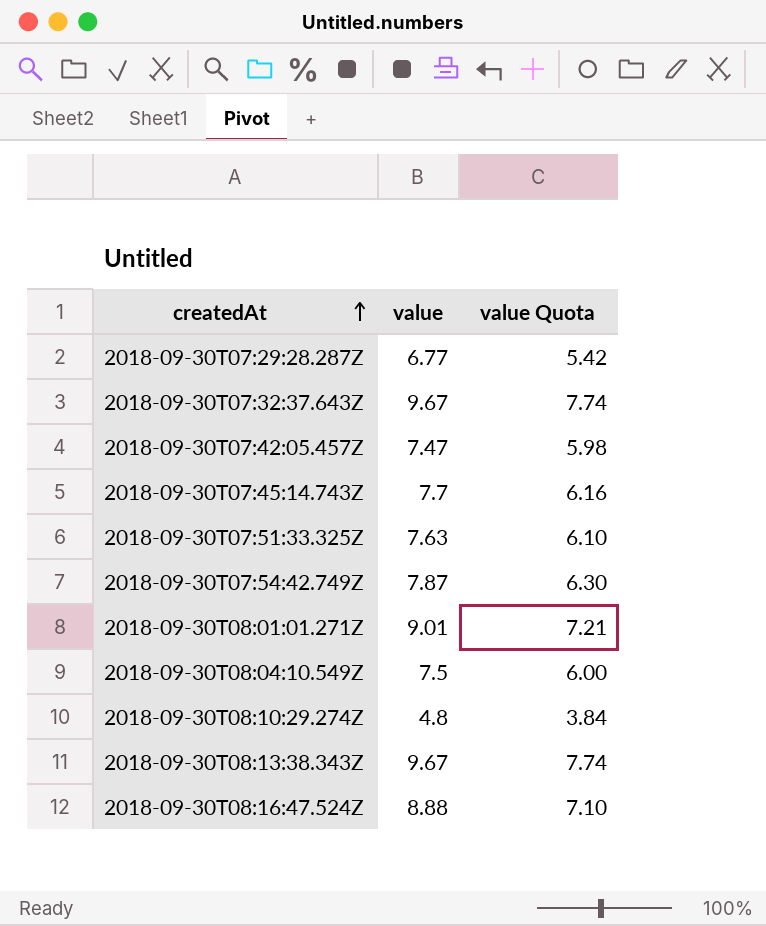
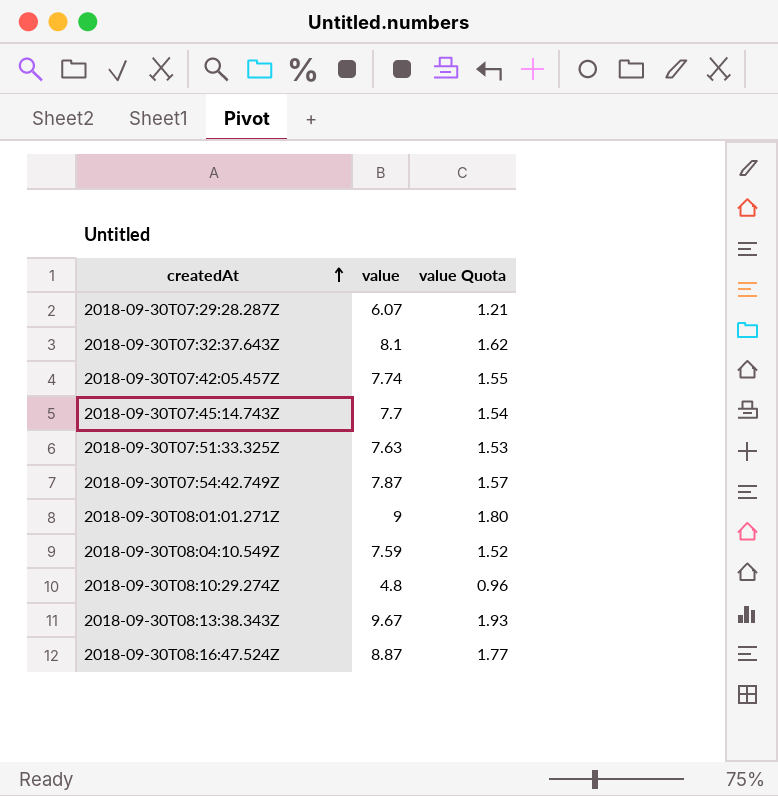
column value Quota | formula: [value] * 0.8 -> [value] * 0.2
2018-09-30T07:29:28.287Z | value: 6.77 -> 6.07
2018-09-30T07:32:37.643Z | value: 9.67 -> 8.1
2018-09-30T07:42:05.457Z | value: 7.47 -> 7.74
2018-09-30T08:01:01.271Z | value: 9.01 -> 9
2018-09-30T08:04:10.549Z | value: 7.5 -> 7.59
2018-09-30T08:16:47.524Z | value: 8.88 -> 8.87

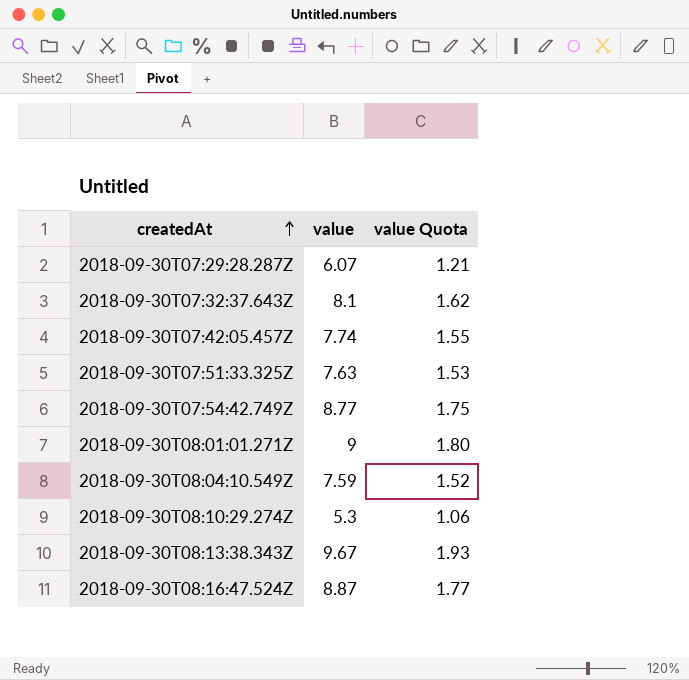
row 2018-09-30T07:45:14.743Z: 7.7 | 1.54 -> none
2018-09-30T07:54:42.749Z | value: 7.87 -> 8.77
2018-09-30T07:54:42.749Z | value Quota: 1.57 -> 1.75
2018-09-30T08:10:29.274Z | value: 4.8 -> 5.3
2018-09-30T08:10:29.274Z | value Quota: 0.96 -> 1.06

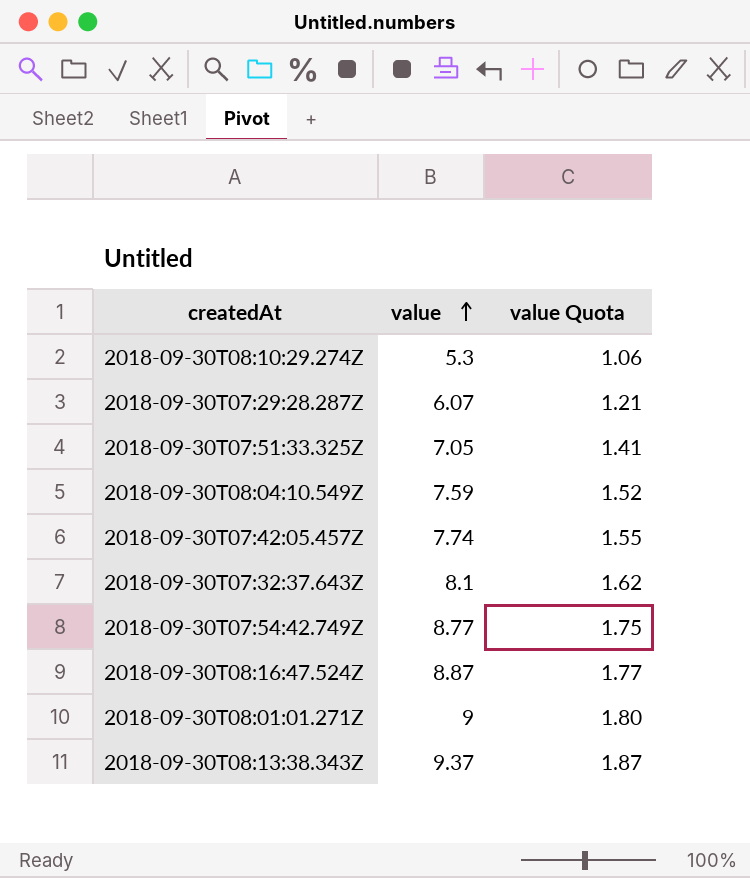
row order: createdAt ascending -> value ascending
2018-09-30T07:51:33.325Z | value: 7.63 -> 7.05
2018-09-30T07:51:33.325Z | value Quota: 1.53 -> 1.41
2018-09-30T08:13:38.343Z | value: 9.67 -> 9.37
2018-09-30T08:13:38.343Z | value Quota: 1.93 -> 1.87

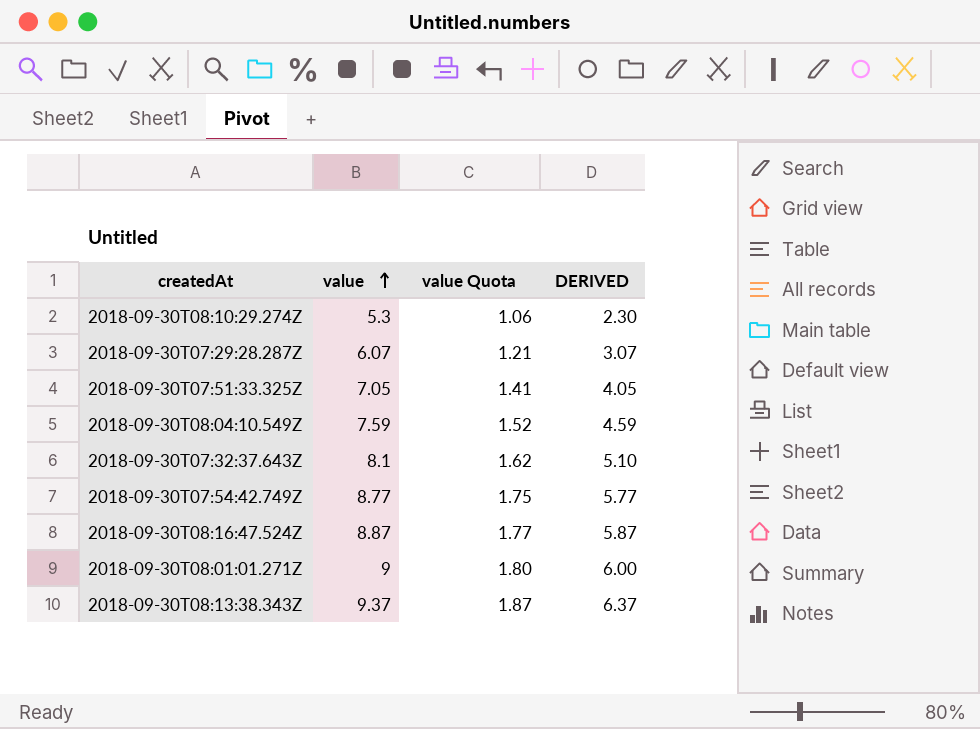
column DERIVED | formula: none -> [value] - 3
row 2018-09-30T07:42:05.457Z: 7.74 | 1.55 -> none

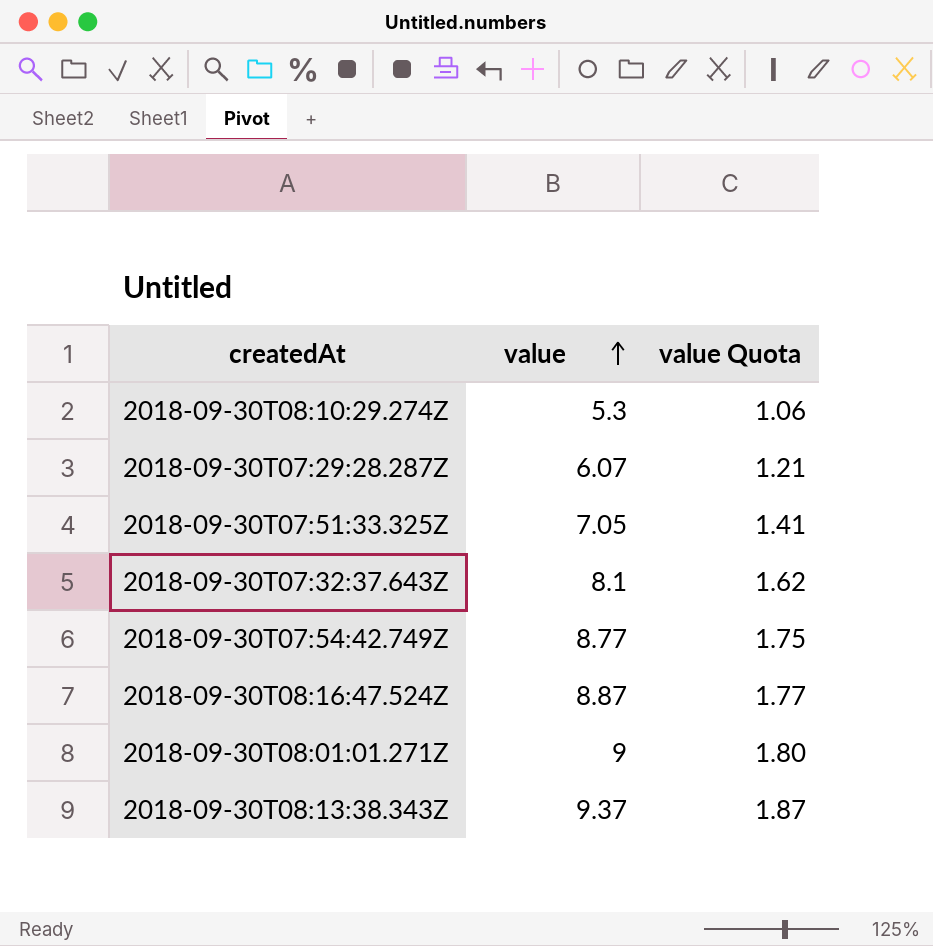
column DERIVED | formula: [value] - 3 -> none
row 2018-09-30T08:04:10.549Z: 7.59 | 1.52 | 4.59 -> none

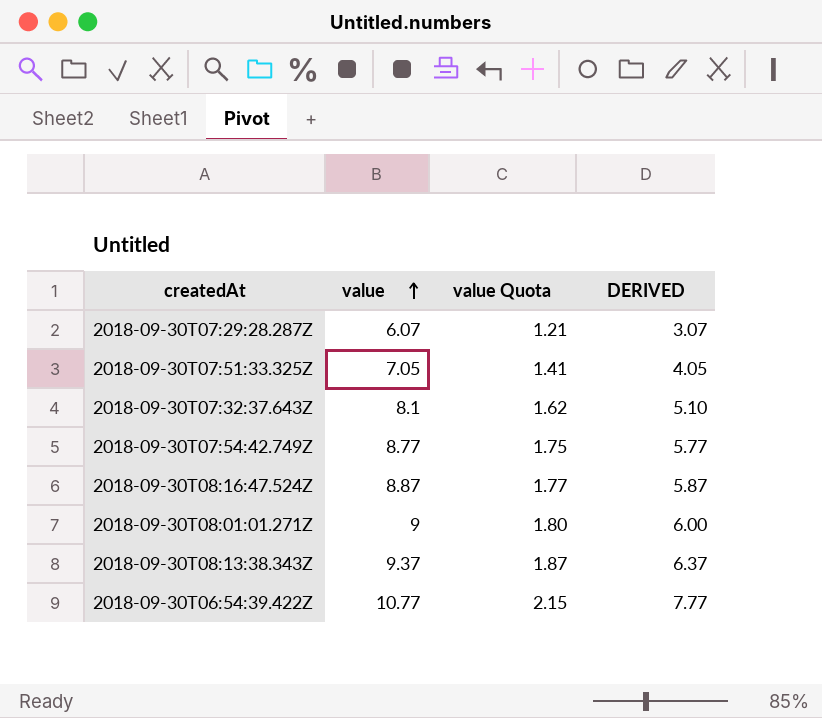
column DERIVED | formula: none -> [value] - 3
row 2018-09-30T08:10:29.274Z: 5.3 | 1.06 -> none
row 2018-09-30T06:54:39.422Z: none -> 10.77 | 2.15 | 7.77

